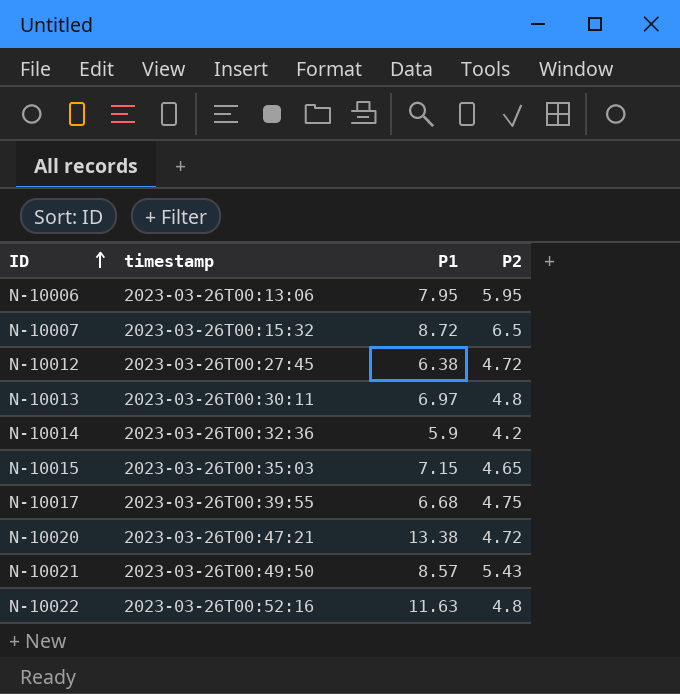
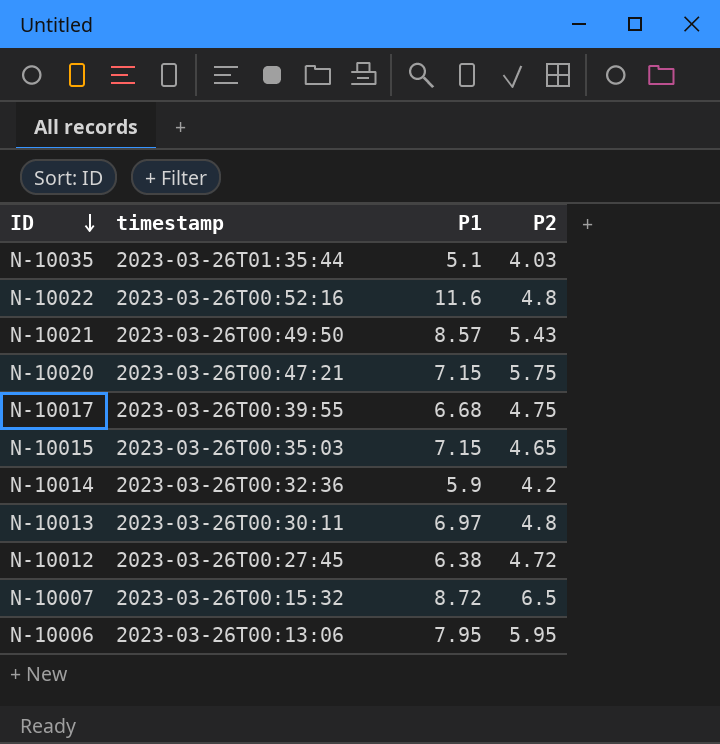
row order: ID ascending -> ID descending
row N-10035: none -> 2023-03-26T01:35:44 | 5.1 | 4.03
N-10022 | P1: 11.63 -> 11.6
N-10020 | P1: 13.38 -> 7.15
N-10020 | P2: 4.72 -> 5.75

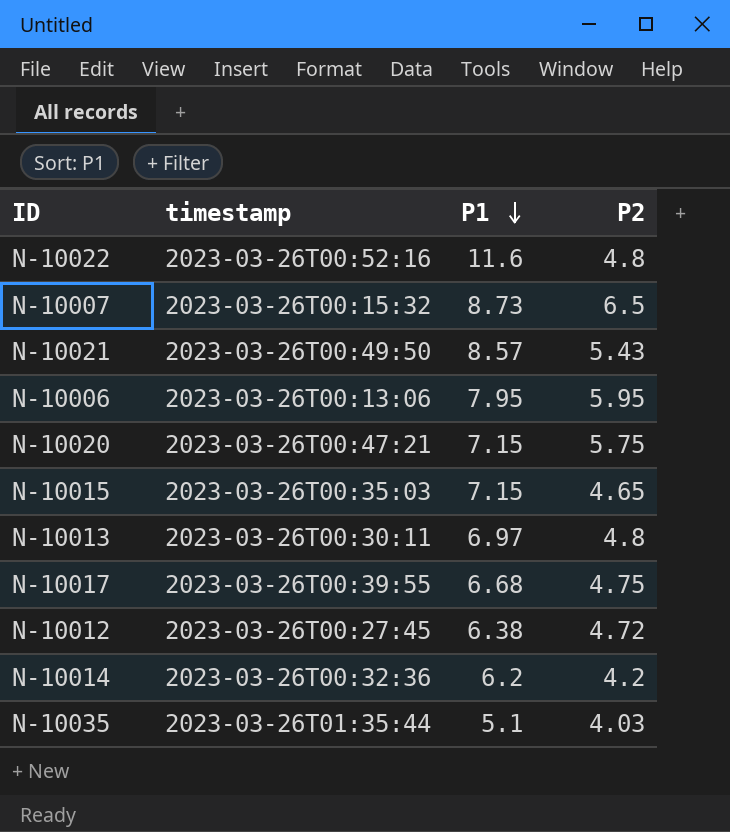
row order: ID descending -> P1 descending
N-10007 | P1: 8.72 -> 8.73
N-10014 | P1: 5.9 -> 6.2

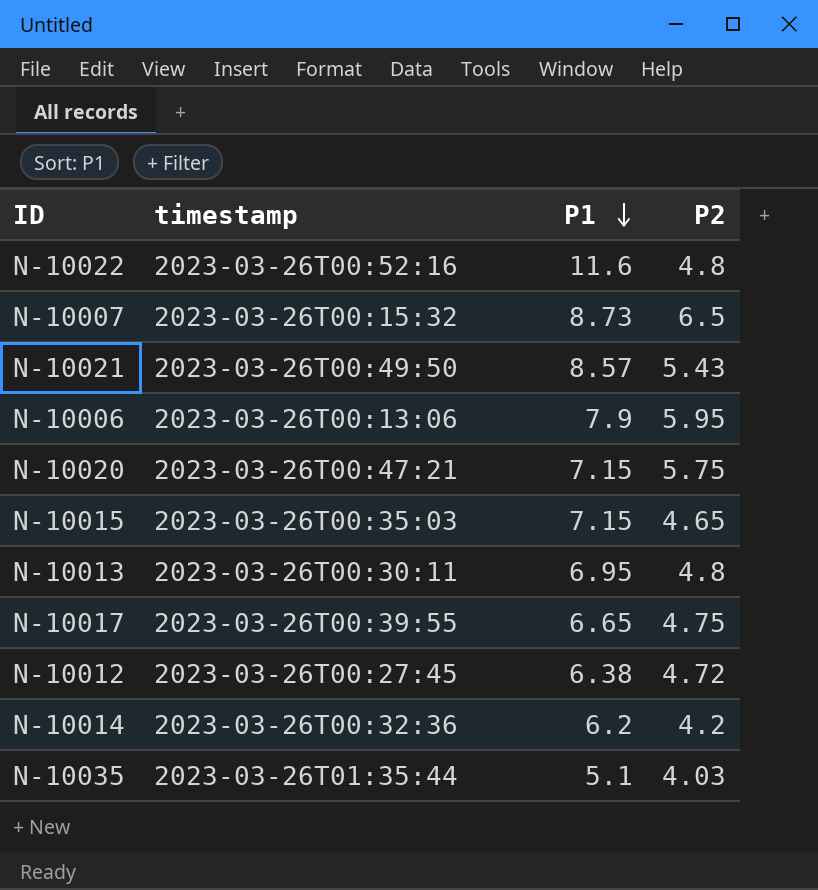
N-10006 | P1: 7.95 -> 7.9
N-10013 | P1: 6.97 -> 6.95
N-10017 | P1: 6.68 -> 6.65

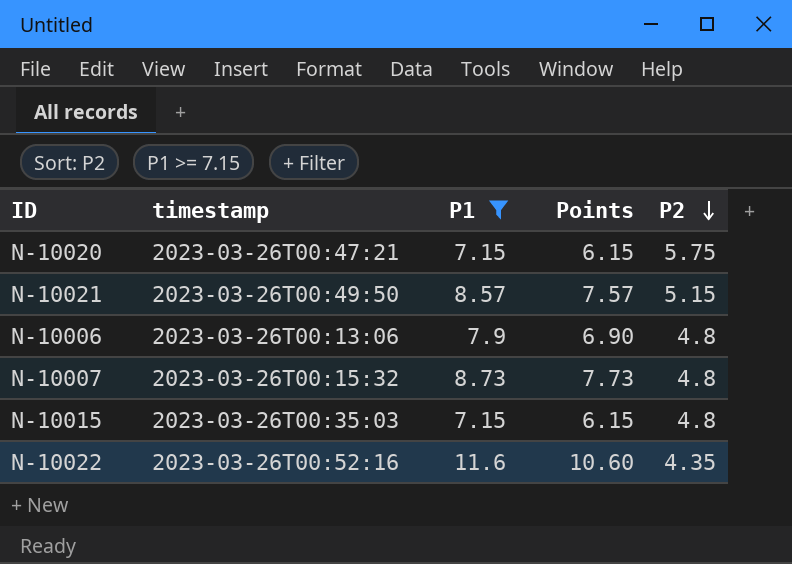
filter: none -> P1 >= 7.15
row order: P1 descending -> P2 descending
column Points | formula: none -> [P1] - 1
N-10021 | P2: 5.43 -> 5.15
N-10006 | P2: 5.95 -> 4.8
N-10007 | P2: 6.5 -> 4.8
N-10015 | P2: 4.65 -> 4.8
N-10022 | P2: 4.8 -> 4.35

